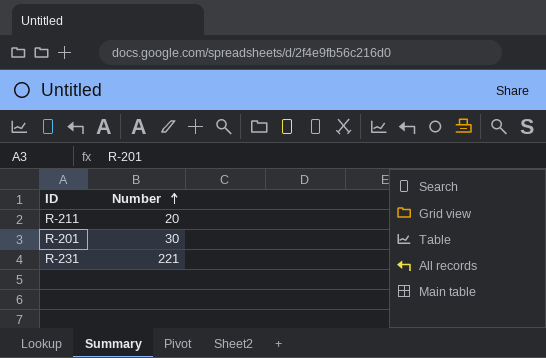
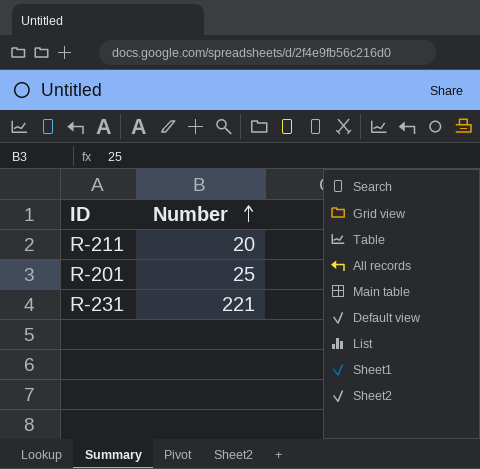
R-201 | Number: 30 -> 25

